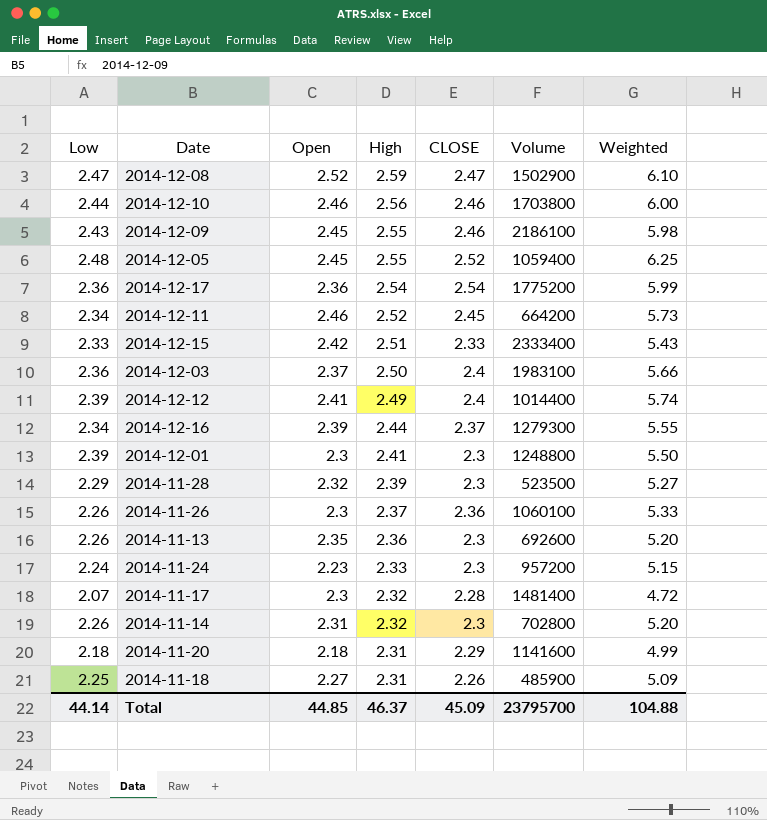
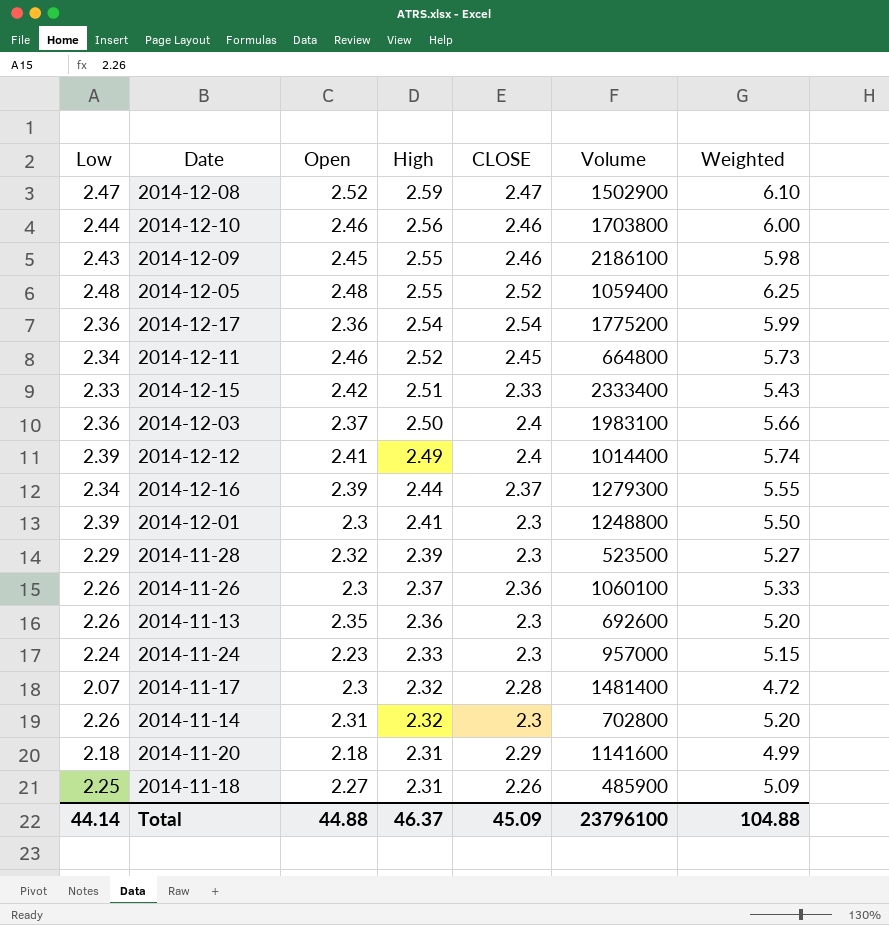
2014-12-05 | Open: 2.45 -> 2.48
2014-12-11 | Volume: 664200 -> 664800
2014-11-24 | Volume: 957200 -> 957000
Total | Open: 44.85 -> 44.88
Total | Volume: 23795700 -> 23796100

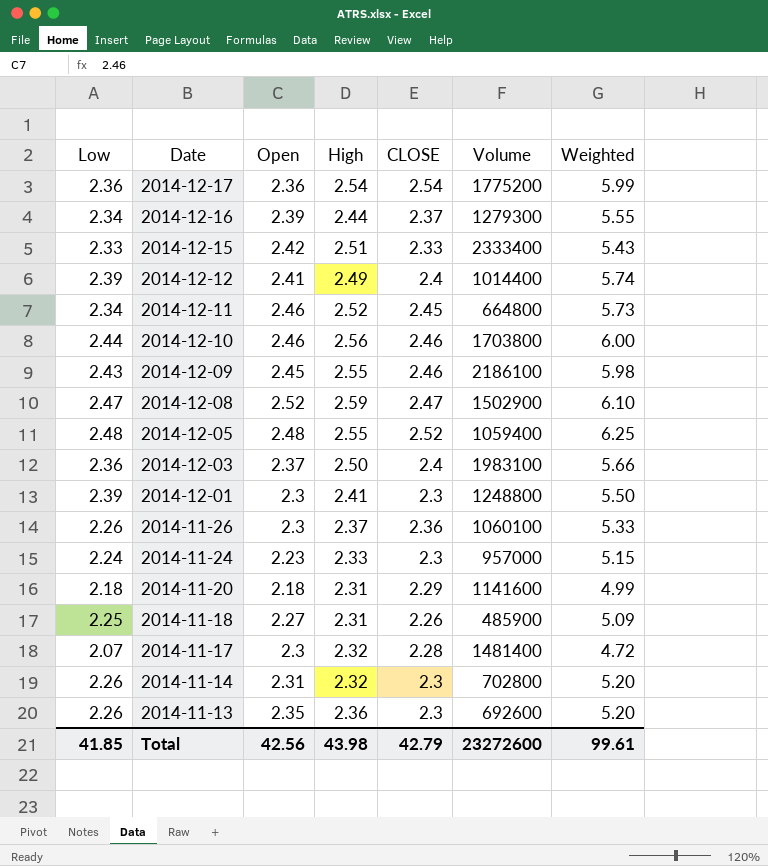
row order: High descending -> Date descending
row 2014-11-28: 2.29 | 2.32 | 2.39 | 2.3 | 523500 | 5.27 -> none
Total | Low: 44.14 -> 41.85
Total | Open: 44.88 -> 42.56
Total | High: 46.37 -> 43.98
Total | CLOSE: 45.09 -> 42.79
Total | Volume: 23796100 -> 23272600
Total | Weighted: 104.88 -> 99.61

